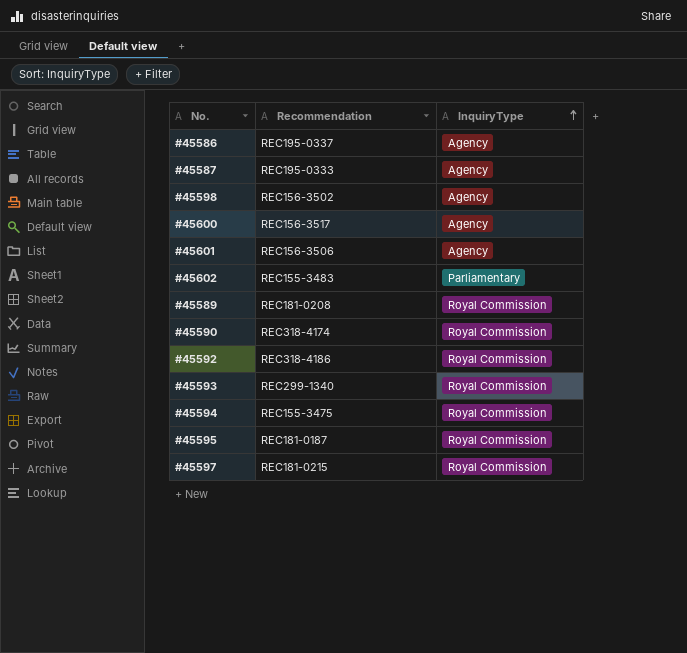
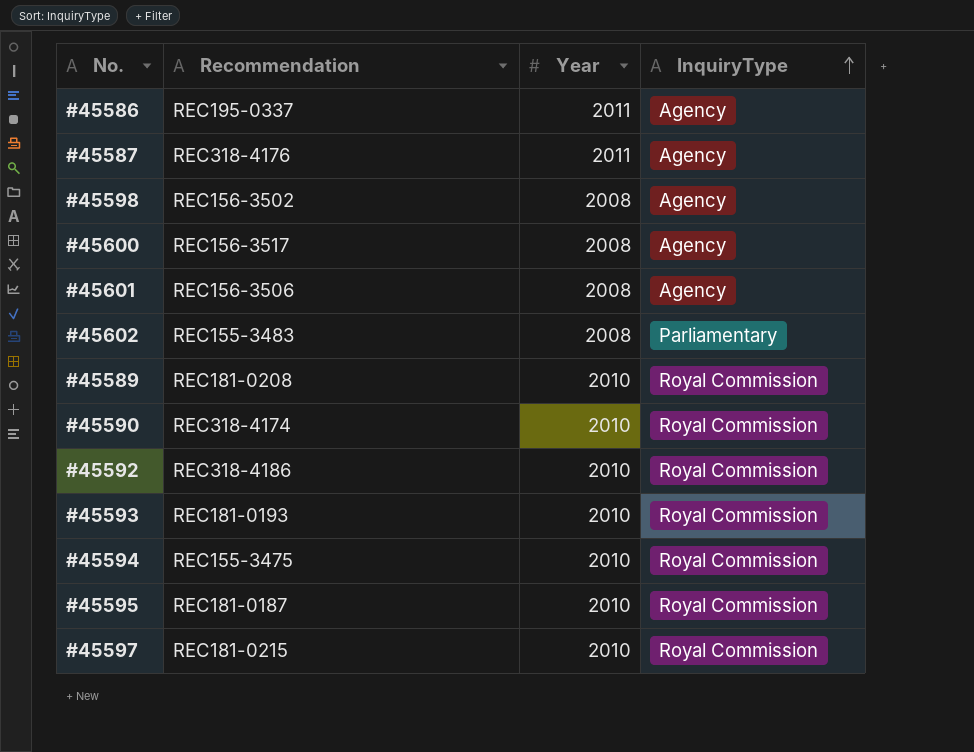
column Year | position: none -> 3
#45587 | Recommendation: REC195-0333 -> REC318-4176
#45593 | Recommendation: REC299-1340 -> REC181-0193

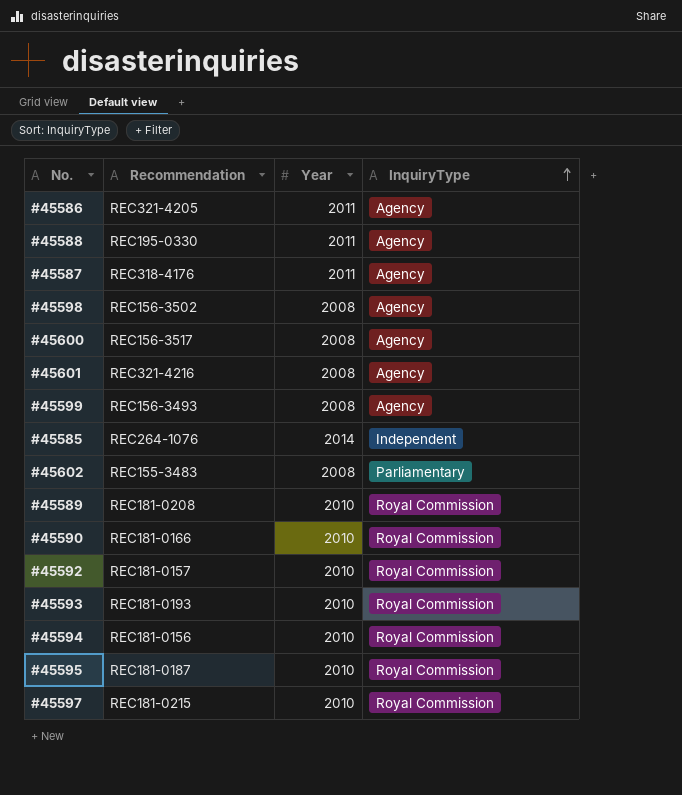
#45586 | Recommendation: REC195-0337 -> REC321-4205
row #45588: none -> REC195-0330 | 2011 | Agency
#45601 | Recommendation: REC156-3506 -> REC321-4216
row #45599: none -> REC156-3493 | 2008 | Agency
row #45585: none -> REC264-1076 | 2014 | Independent
#45590 | Recommendation: REC318-4174 -> REC181-0166
#45592 | Recommendation: REC318-4186 -> REC181-0157
#45594 | Recommendation: REC155-3475 -> REC181-0156

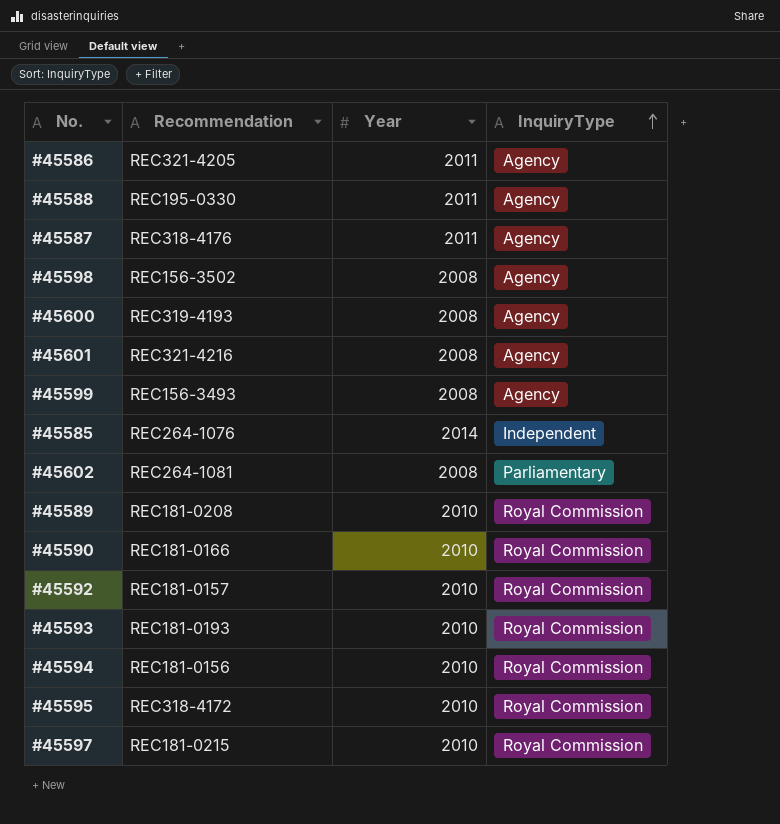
#45600 | Recommendation: REC156-3517 -> REC319-4193
#45602 | Recommendation: REC155-3483 -> REC264-1081
#45595 | Recommendation: REC181-0187 -> REC318-4172

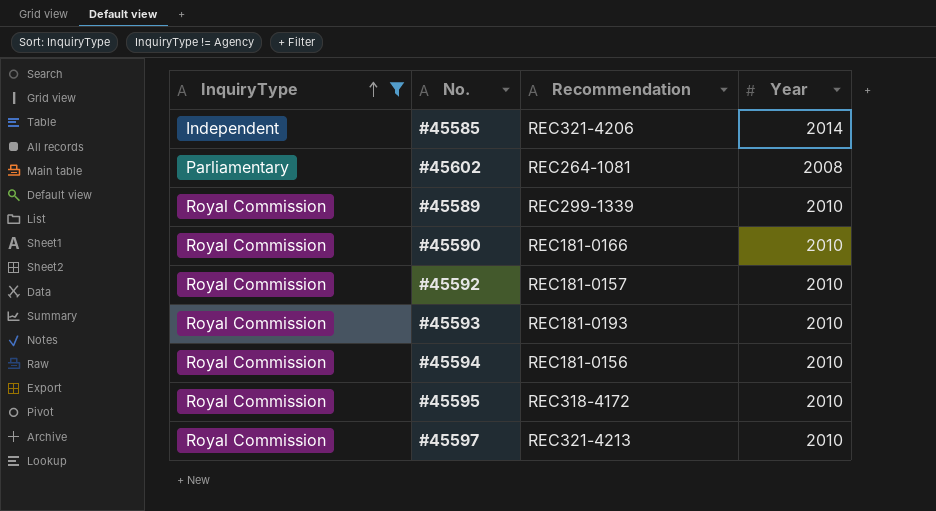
filter: none -> InquiryType != Agency
column InquiryType | position: 4 -> 1
#45585 | Recommendation: REC264-1076 -> REC321-4206
#45589 | Recommendation: REC181-0208 -> REC299-1339
#45597 | Recommendation: REC181-0215 -> REC321-4213

